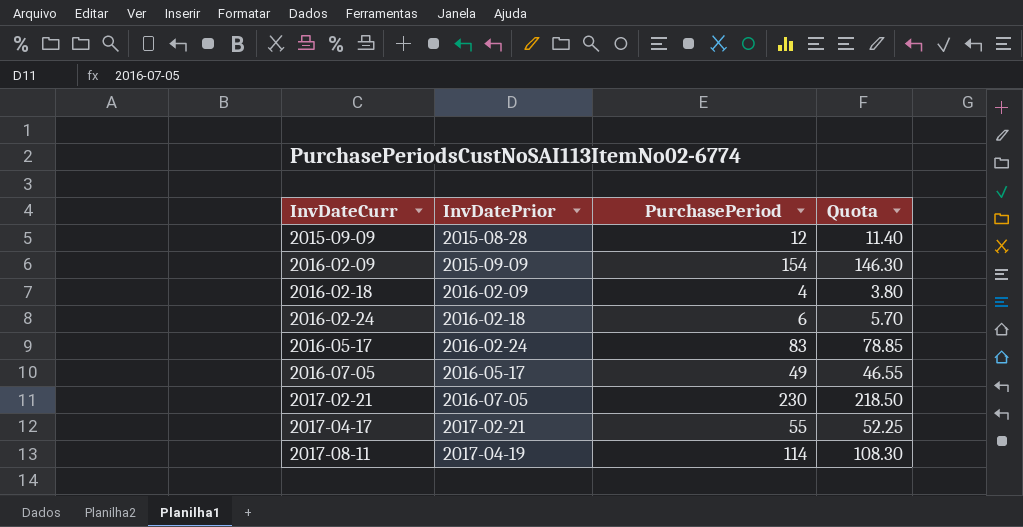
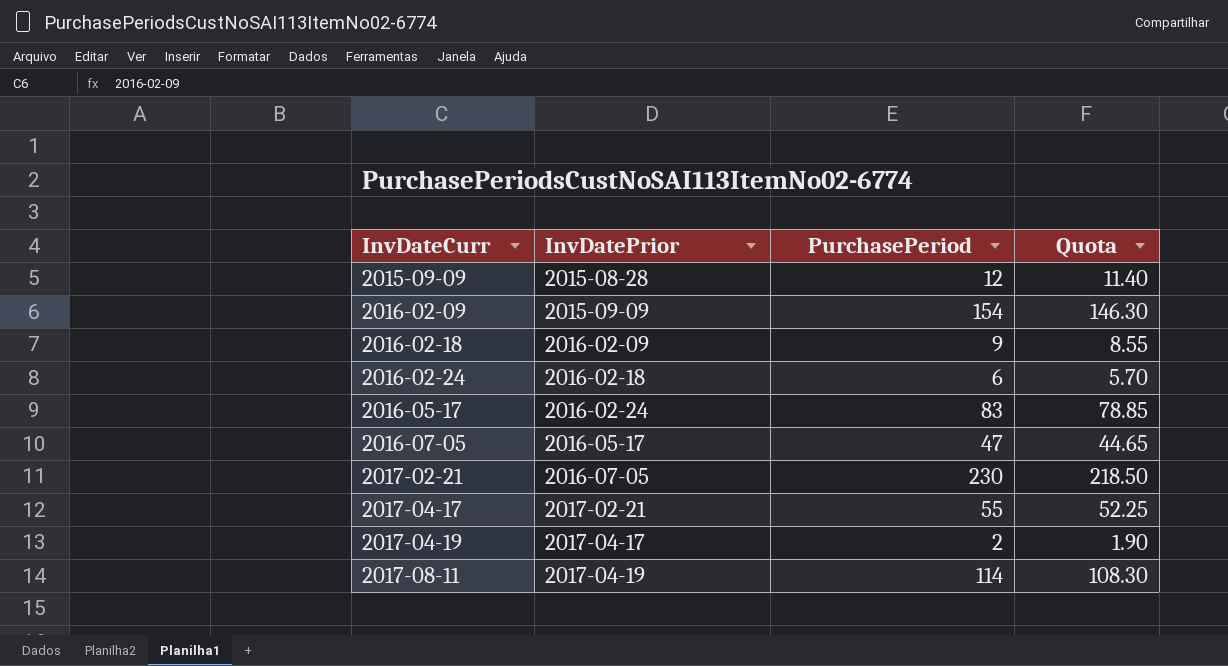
2016-02-18 | PurchasePeriod: 4 -> 9
2016-02-18 | Quota: 3.80 -> 8.55
2016-07-05 | PurchasePeriod: 49 -> 47
2016-07-05 | Quota: 46.55 -> 44.65
row 2017-04-19: none -> 2017-04-17 | 2 | 1.90

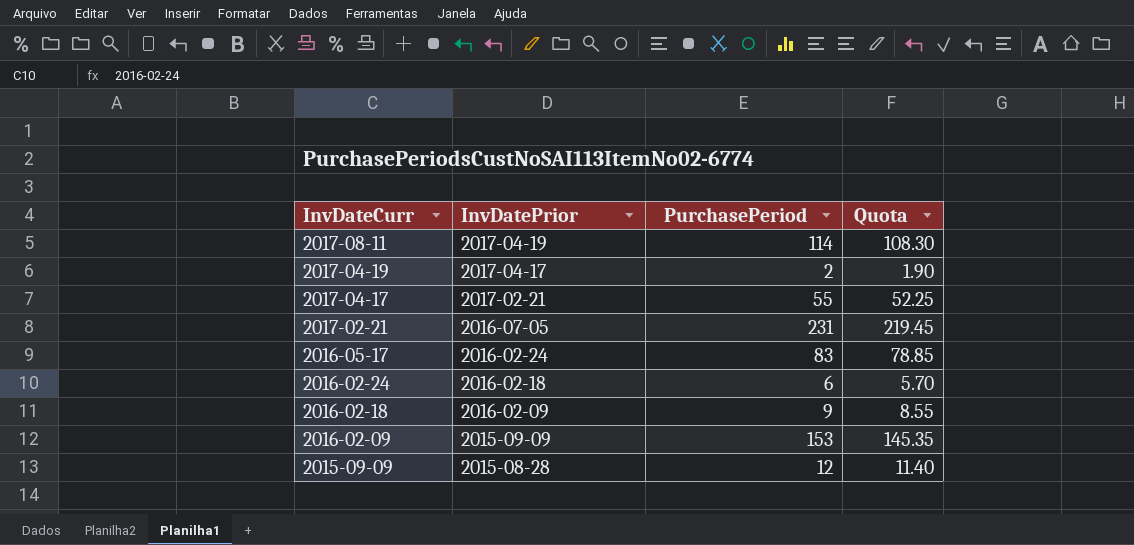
row order: InvDateCurr ascending -> InvDateCurr descending
row 2016-07-05: 2016-05-17 | 47 | 44.65 -> none
2017-02-21 | PurchasePeriod: 230 -> 231
2017-02-21 | Quota: 218.50 -> 219.45
2016-02-09 | PurchasePeriod: 154 -> 153
2016-02-09 | Quota: 146.30 -> 145.35

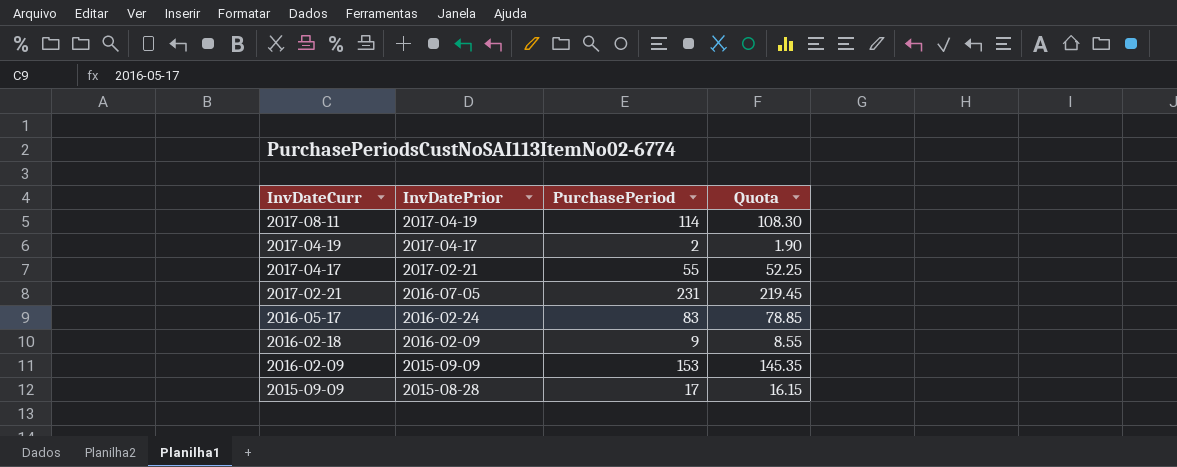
row 2016-02-24: 2016-02-18 | 6 | 5.70 -> none
2015-09-09 | PurchasePeriod: 12 -> 17
2015-09-09 | Quota: 11.40 -> 16.15

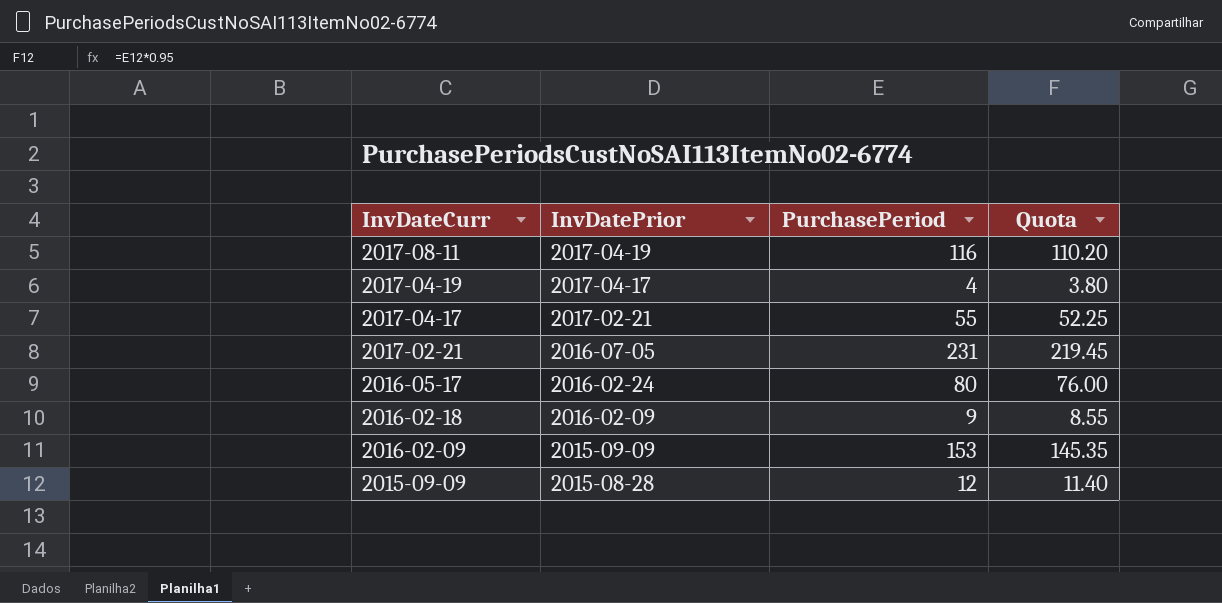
2017-08-11 | PurchasePeriod: 114 -> 116
2017-08-11 | Quota: 108.30 -> 110.20
2017-04-19 | PurchasePeriod: 2 -> 4
2017-04-19 | Quota: 1.90 -> 3.80
2016-05-17 | PurchasePeriod: 83 -> 80
2016-05-17 | Quota: 78.85 -> 76.00
2015-09-09 | PurchasePeriod: 17 -> 12
2015-09-09 | Quota: 16.15 -> 11.40

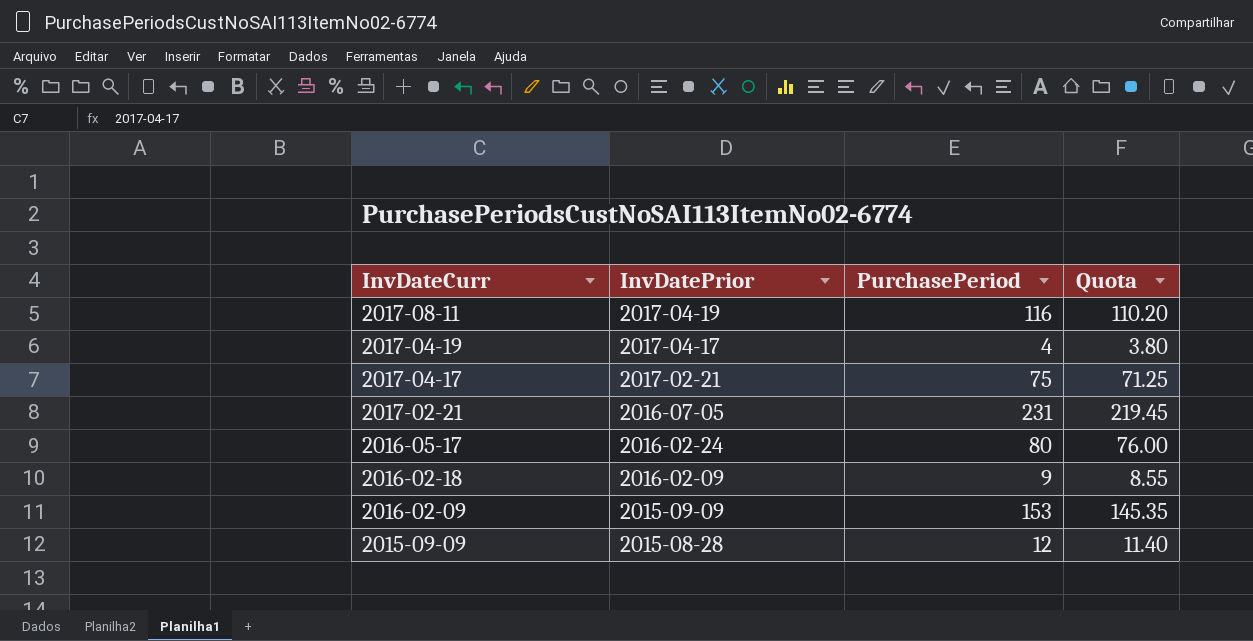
2017-04-17 | PurchasePeriod: 55 -> 75
2017-04-17 | Quota: 52.25 -> 71.25

